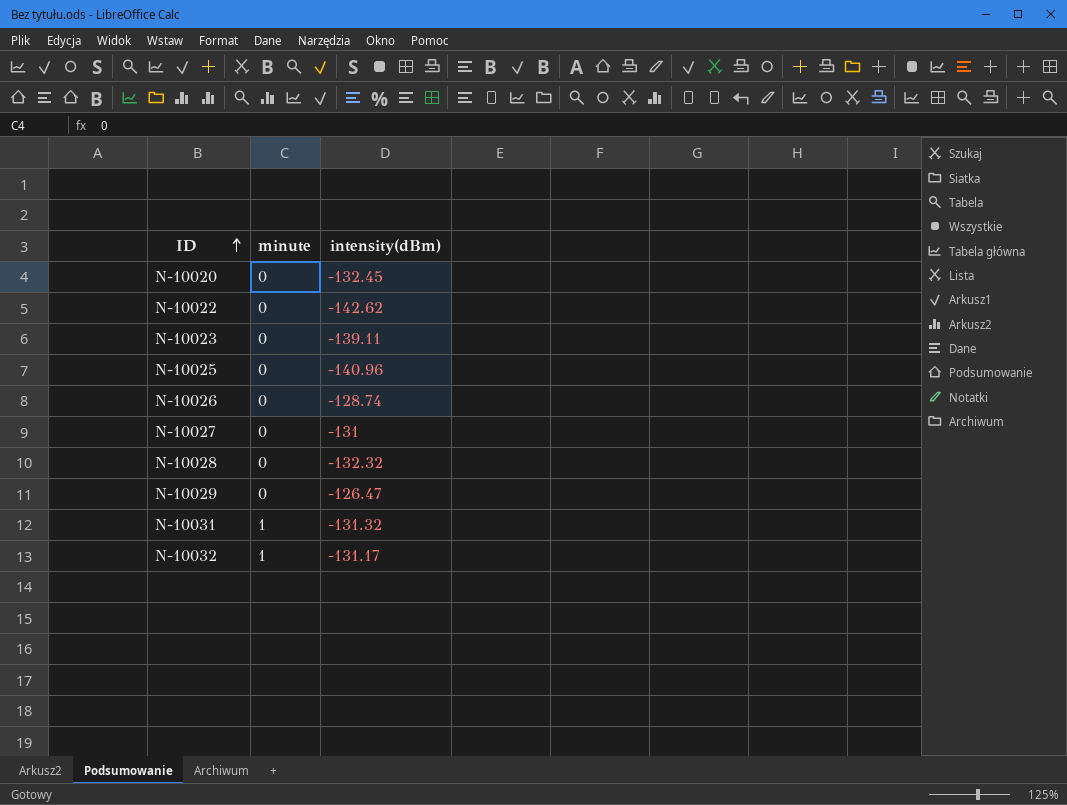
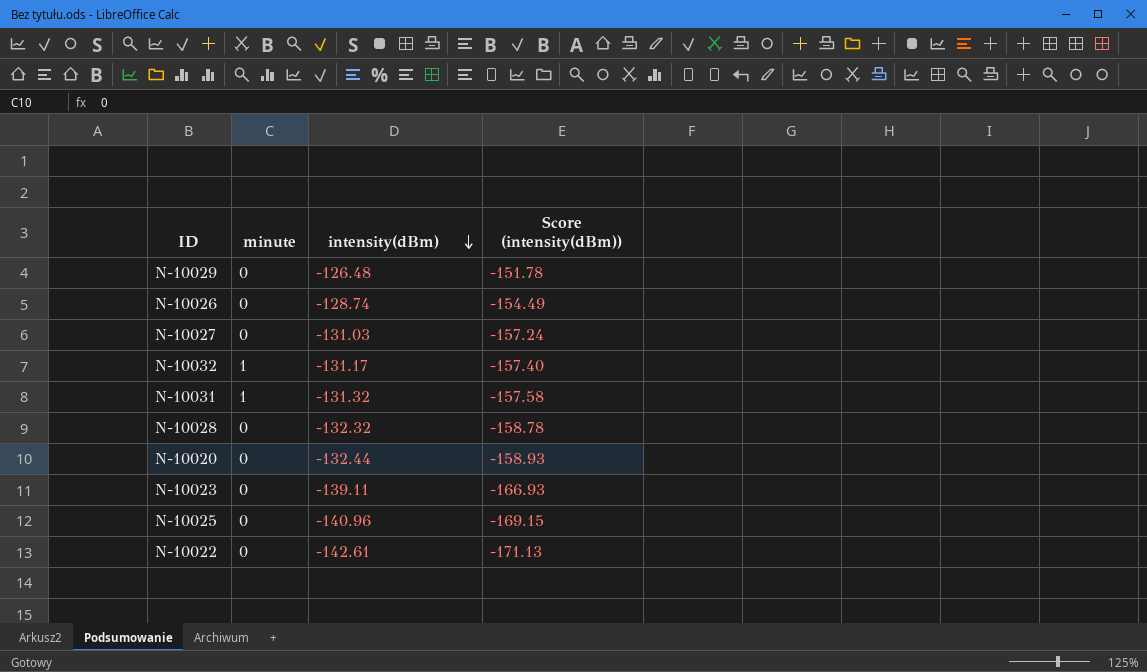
row order: ID ascending -> intensity(dBm) descending
column Score (intensity(dBm)) | formula: none -> [intensity(dBm)] * 1.2
N-10029 | intensity(dBm): -126.47 -> -126.48
N-10027 | intensity(dBm): -131 -> -131.03
N-10020 | intensity(dBm): -132.45 -> -132.44
N-10022 | intensity(dBm): -142.62 -> -142.61

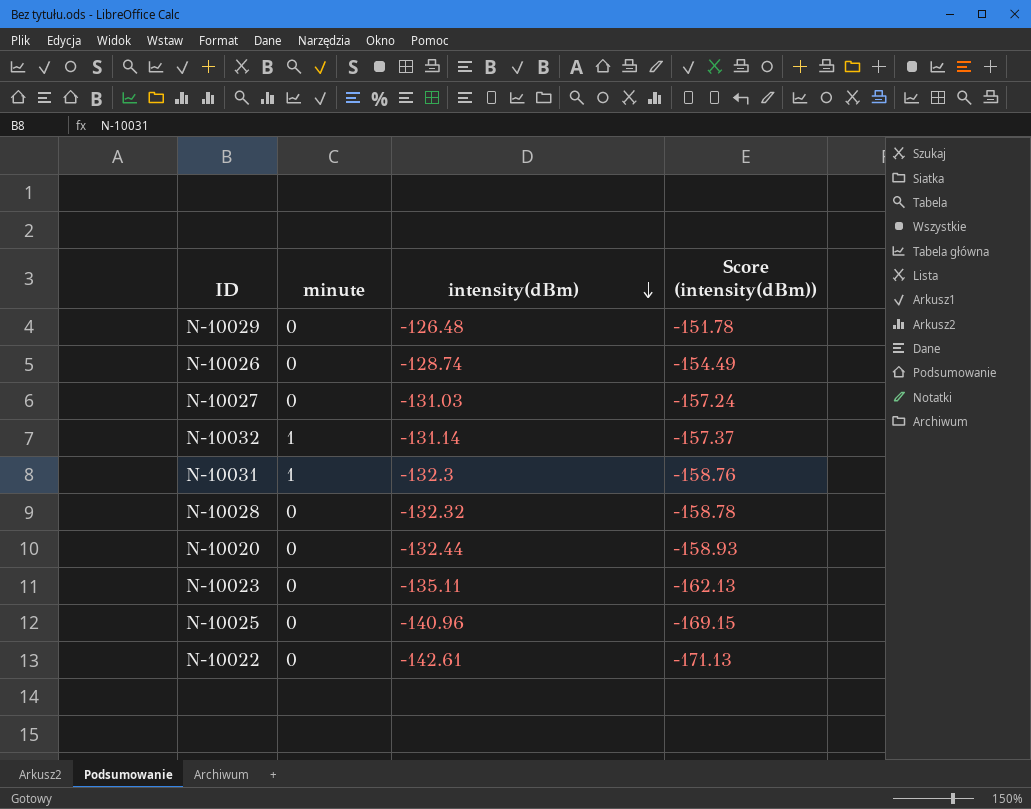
N-10032 | intensity(dBm): -131.17 -> -131.14
N-10032 | Score (intensity(dBm)): -157.40 -> -157.37
N-10031 | intensity(dBm): -131.32 -> -132.3
N-10031 | Score (intensity(dBm)): -157.58 -> -158.76
N-10023 | intensity(dBm): -139.11 -> -135.11
N-10023 | Score (intensity(dBm)): -166.93 -> -162.13

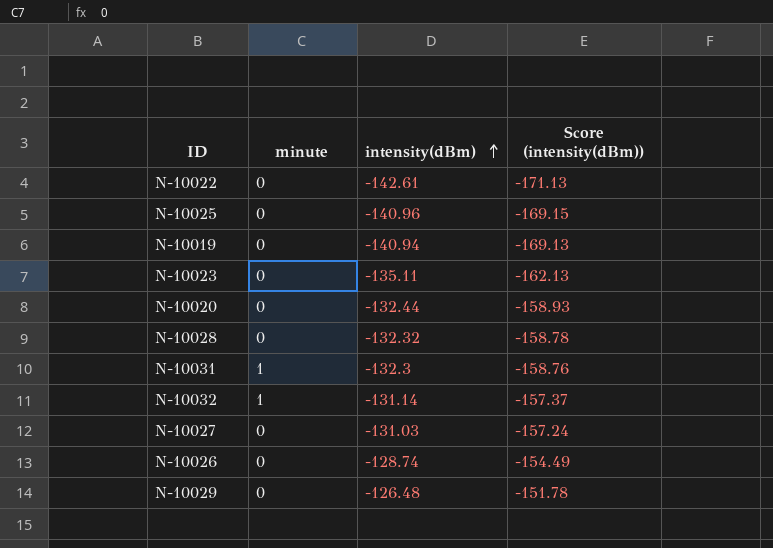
row order: intensity(dBm) descending -> intensity(dBm) ascending
row N-10019: none -> 0 | -140.94 | -169.13

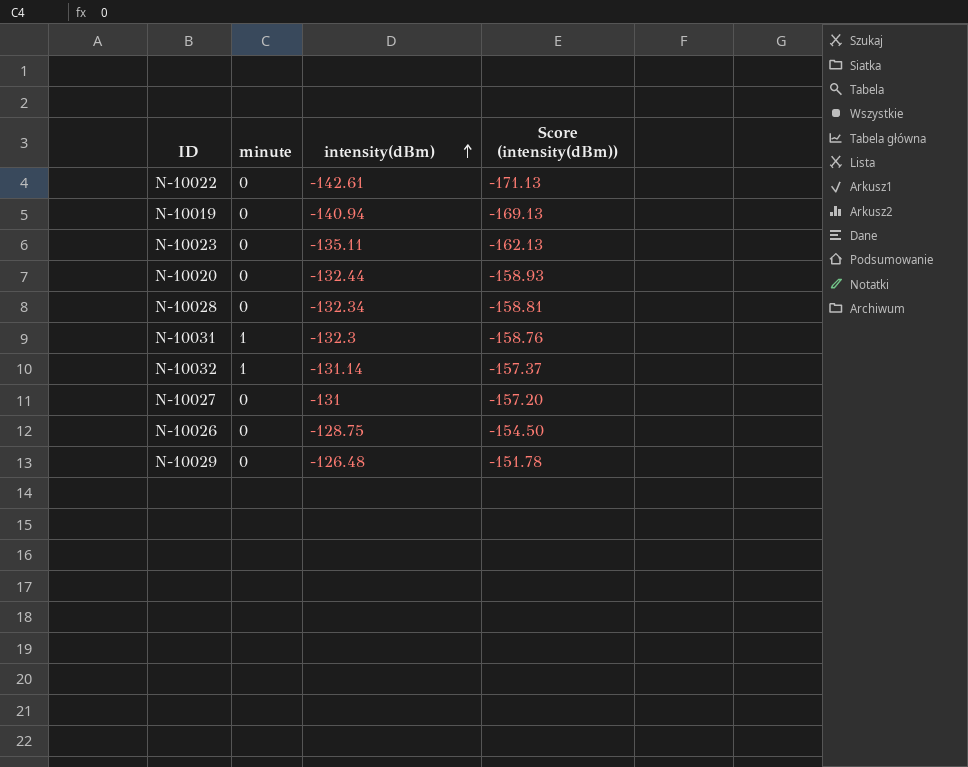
row N-10025: 0 | -140.96 | -169.15 -> none
N-10028 | intensity(dBm): -132.32 -> -132.34
N-10028 | Score (intensity(dBm)): -158.78 -> -158.81
N-10027 | intensity(dBm): -131.03 -> -131
N-10027 | Score (intensity(dBm)): -157.24 -> -157.20
N-10026 | intensity(dBm): -128.74 -> -128.75
N-10026 | Score (intensity(dBm)): -154.49 -> -154.50

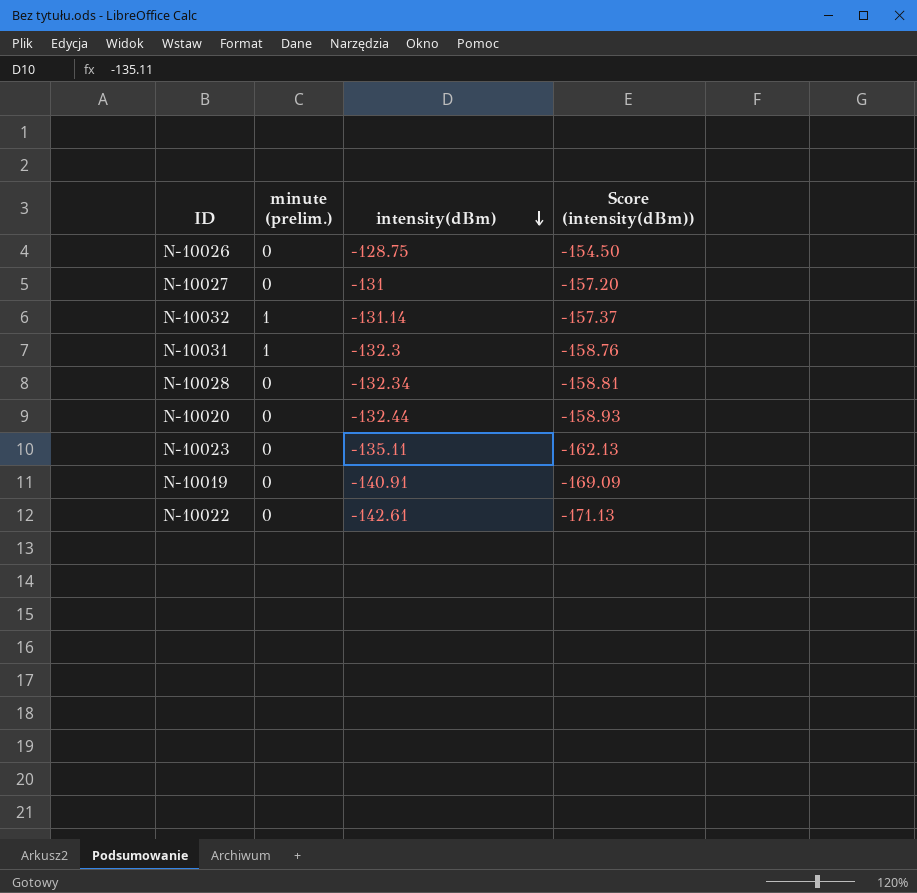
row order: intensity(dBm) ascending -> intensity(dBm) descending
column name: minute -> minute (prelim.)
row N-10029: 0 | -126.48 | -151.78 -> none
N-10019 | intensity(dBm): -140.94 -> -140.91
N-10019 | Score (intensity(dBm)): -169.13 -> -169.09

